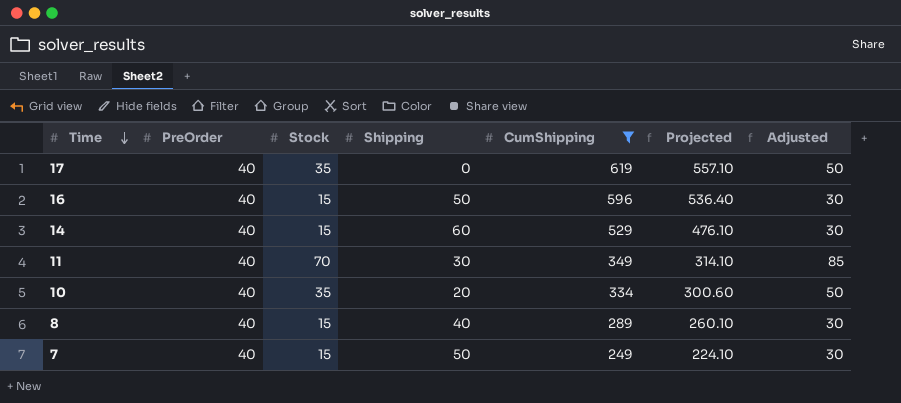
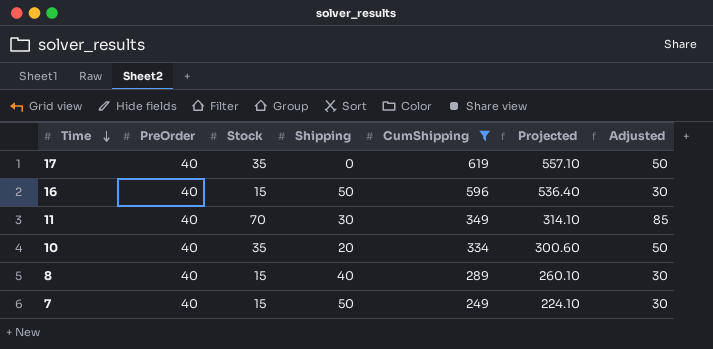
row 14: 40 | 15 | 60 | 529 | 476.10 | 30 -> none

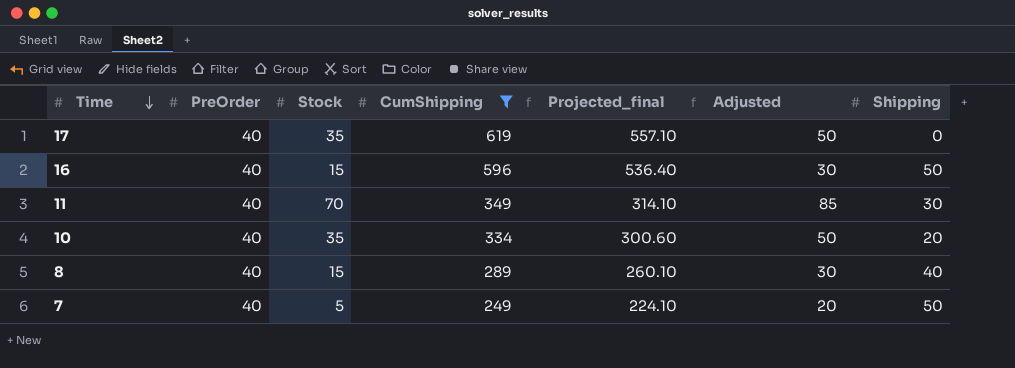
column name: Projected -> Projected_final
column Shipping | position: 4 -> 7
7 | Stock: 15 -> 5
7 | Adjusted: 30 -> 20

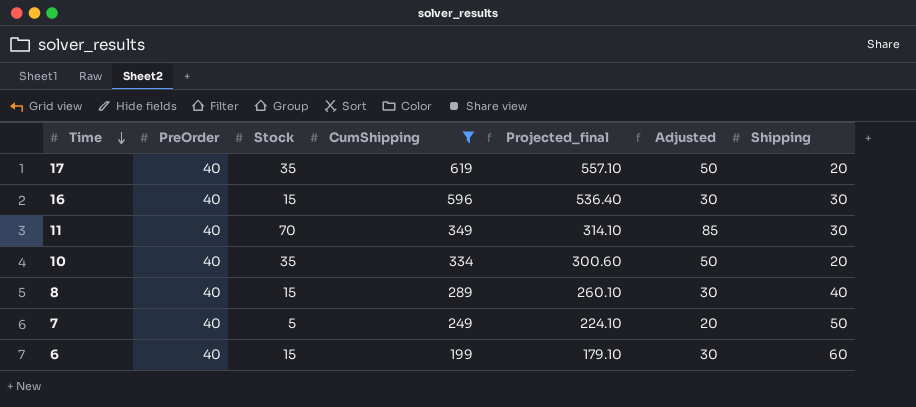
17 | Shipping: 0 -> 20
16 | Shipping: 50 -> 30
row 6: none -> 40 | 15 | 199 | 179.10 | 30 | 60

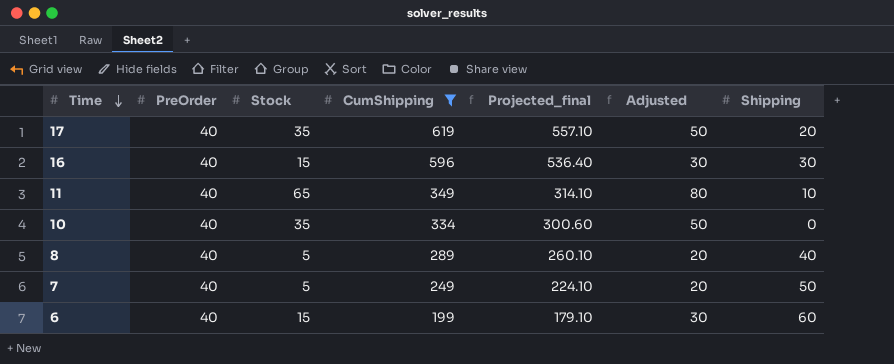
11 | Stock: 70 -> 65
11 | Adjusted: 85 -> 80
11 | Shipping: 30 -> 10
10 | Shipping: 20 -> 0
8 | Stock: 15 -> 5
8 | Adjusted: 30 -> 20

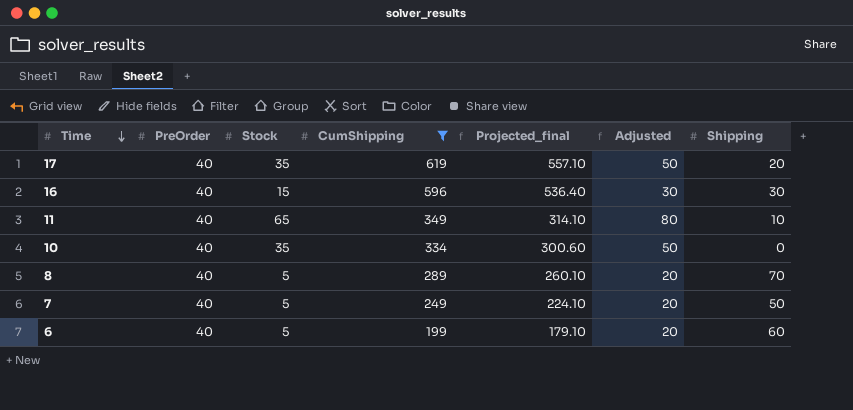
8 | Shipping: 40 -> 70
6 | Stock: 15 -> 5
6 | Adjusted: 30 -> 20

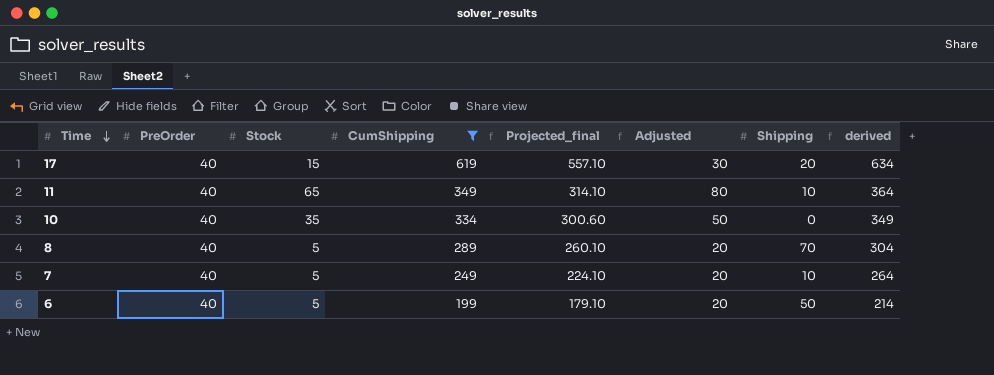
column derived | formula: none -> [CumShipping] + 15
row 16: 40 | 15 | 596 | 536.40 | 30 | 30 -> none
17 | Stock: 35 -> 15
17 | Adjusted: 50 -> 30
7 | Shipping: 50 -> 10
6 | Shipping: 60 -> 50

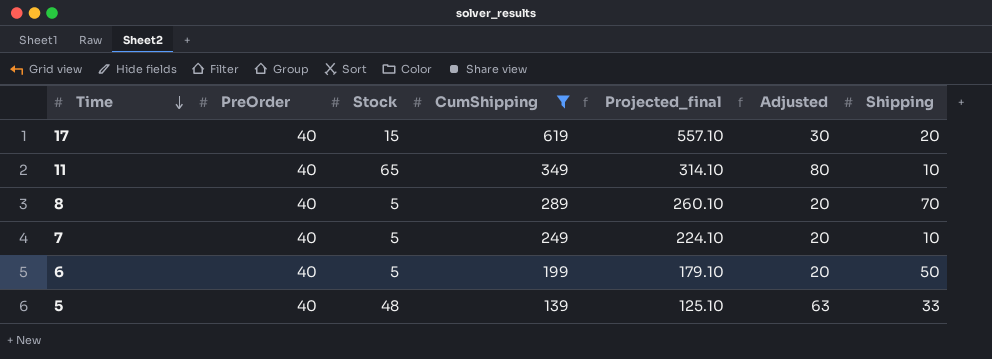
column derived | formula: [CumShipping] + 15 -> none
row 10: 40 | 35 | 334 | 300.60 | 50 | 0 | 349 -> none
row 5: none -> 40 | 48 | 139 | 125.10 | 63 | 33

